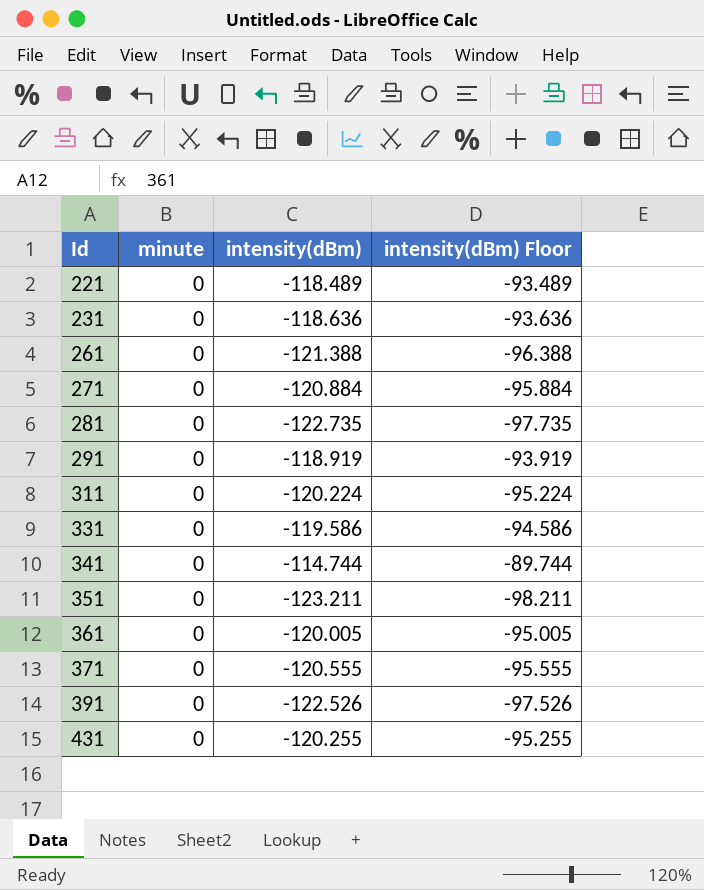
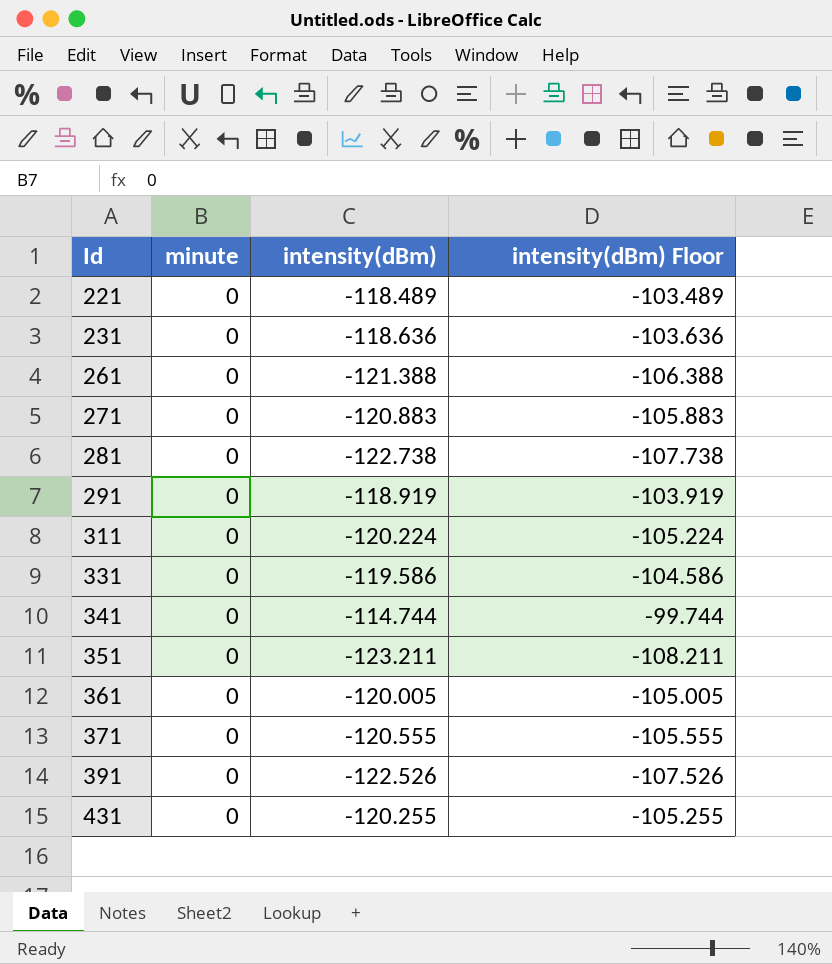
column intensity(dBm) Floor | formula: [intensity(dBm)] + 25 -> [intensity(dBm)] + 15
271 | intensity(dBm): -120.884 -> -120.883
281 | intensity(dBm): -122.735 -> -122.738

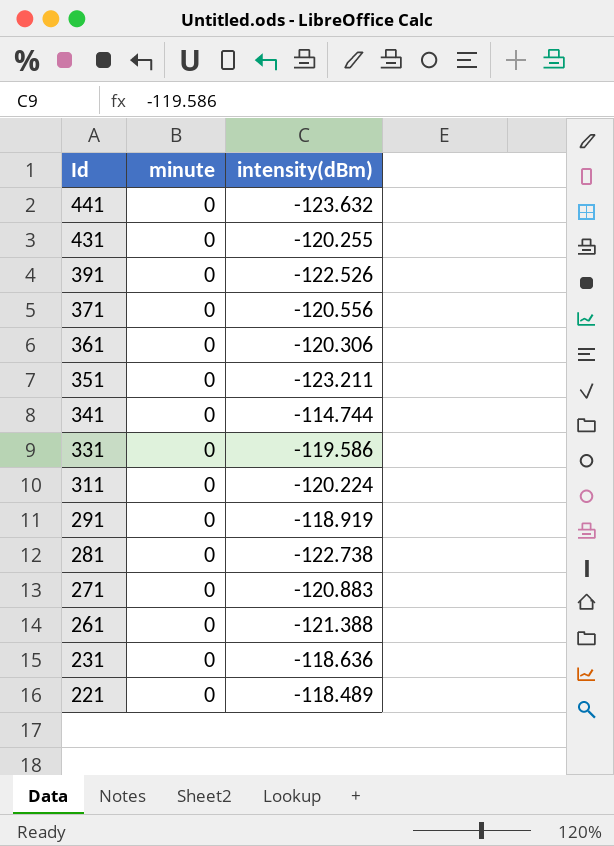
row order: Id ascending -> Id descending
column intensity(dBm) Floor | formula: [intensity(dBm)] + 15 -> none
row 441: none -> 0 | -123.632
371 | intensity(dBm): -120.555 -> -120.556
361 | intensity(dBm): -120.005 -> -120.306

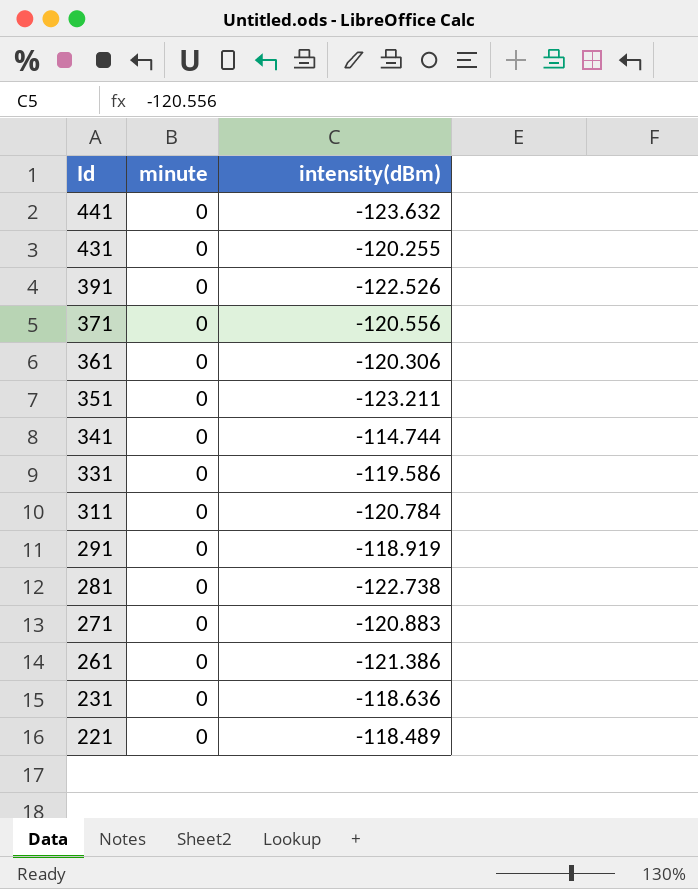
311 | intensity(dBm): -120.224 -> -120.784
261 | intensity(dBm): -121.388 -> -121.386

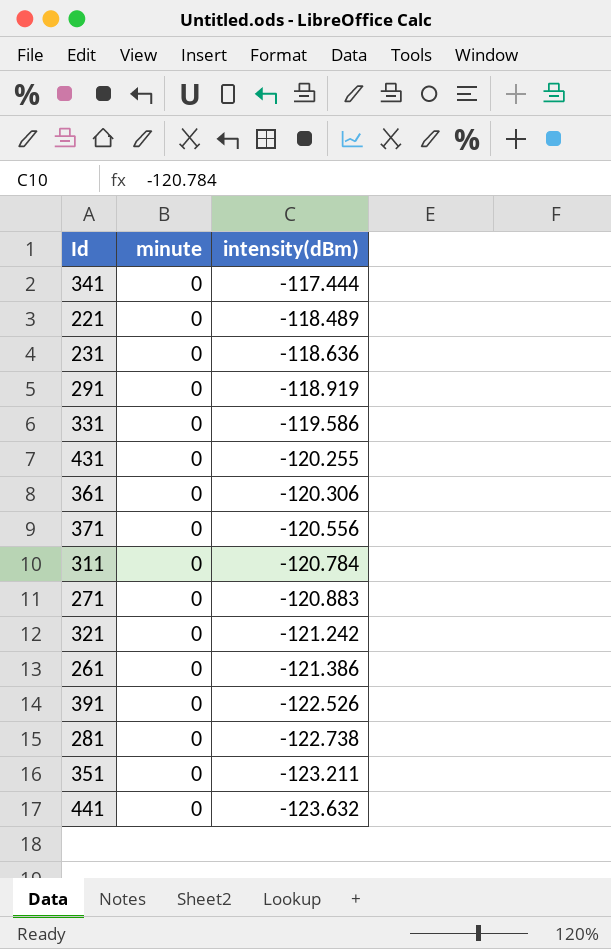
row order: Id descending -> intensity(dBm) descending
341 | intensity(dBm): -114.744 -> -117.444
row 321: none -> 0 | -121.242

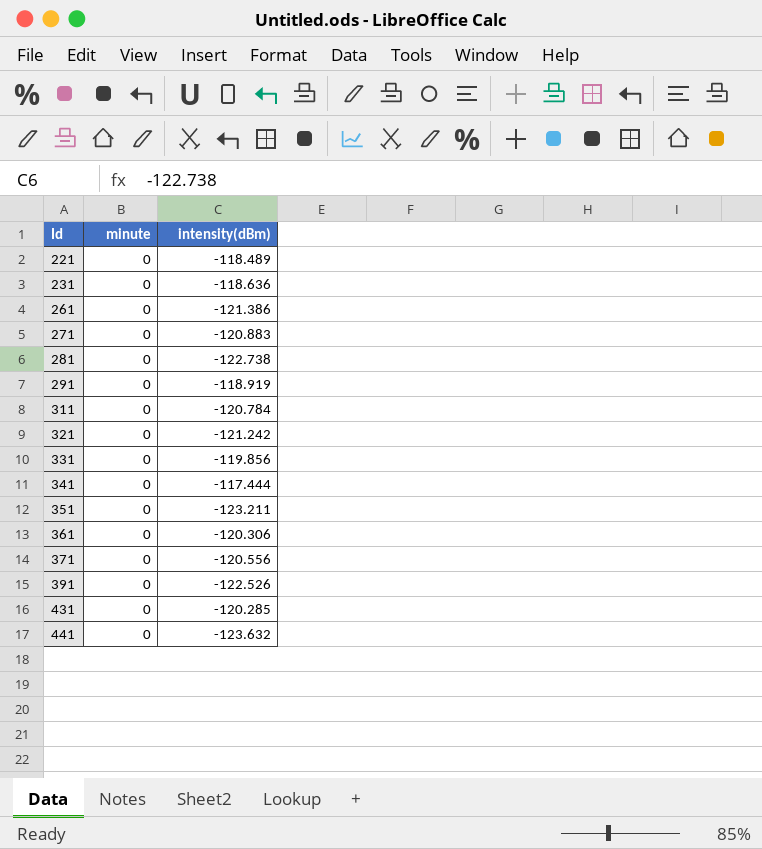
row order: intensity(dBm) descending -> Id ascending
331 | intensity(dBm): -119.586 -> -119.856
431 | intensity(dBm): -120.255 -> -120.285

